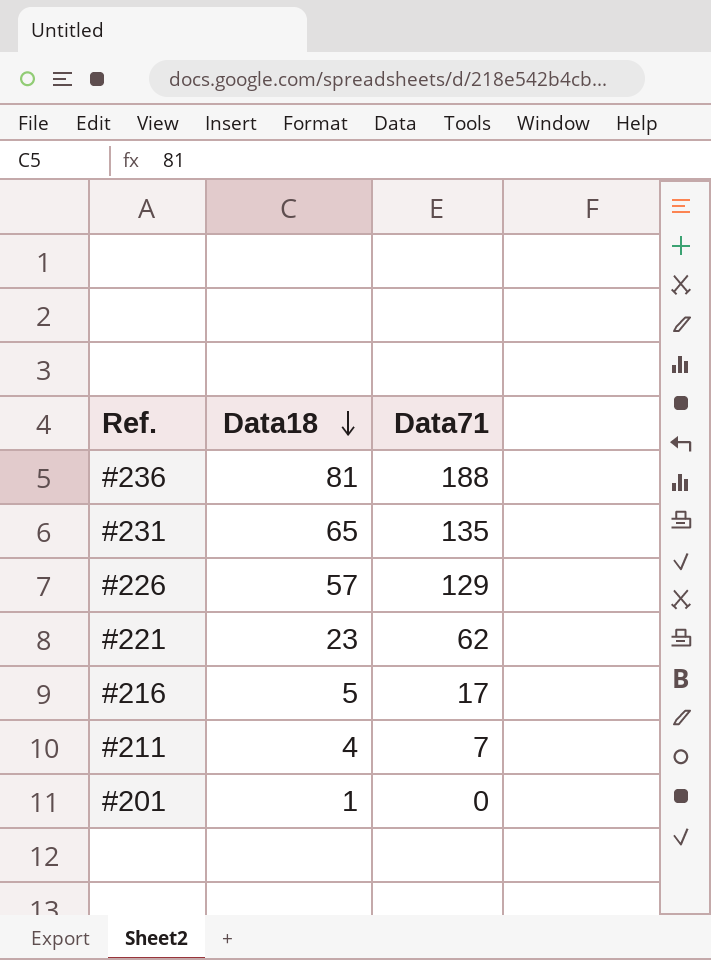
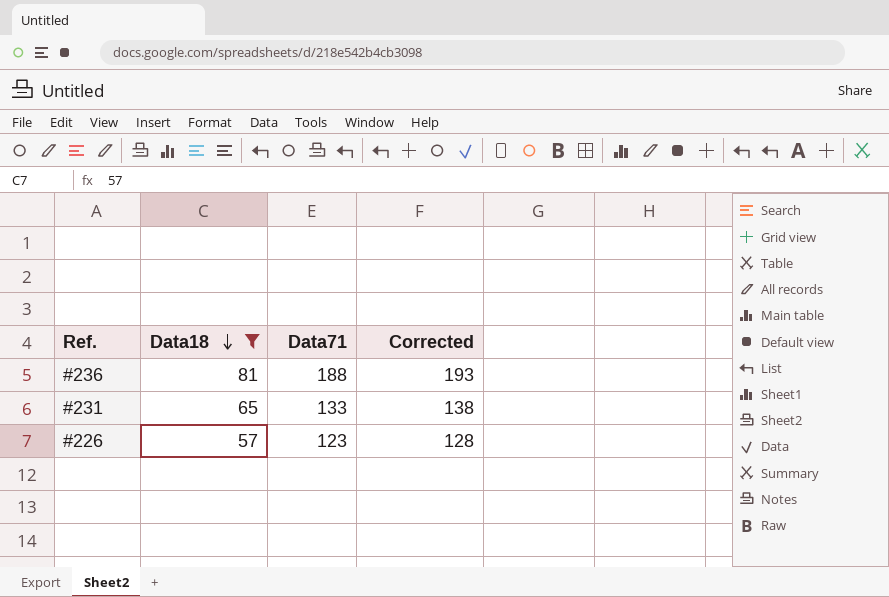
filter: none -> Data18 >= 57
column Corrected | formula: none -> [Data71] + 5
#231 | Data71: 135 -> 133
#226 | Data71: 129 -> 123

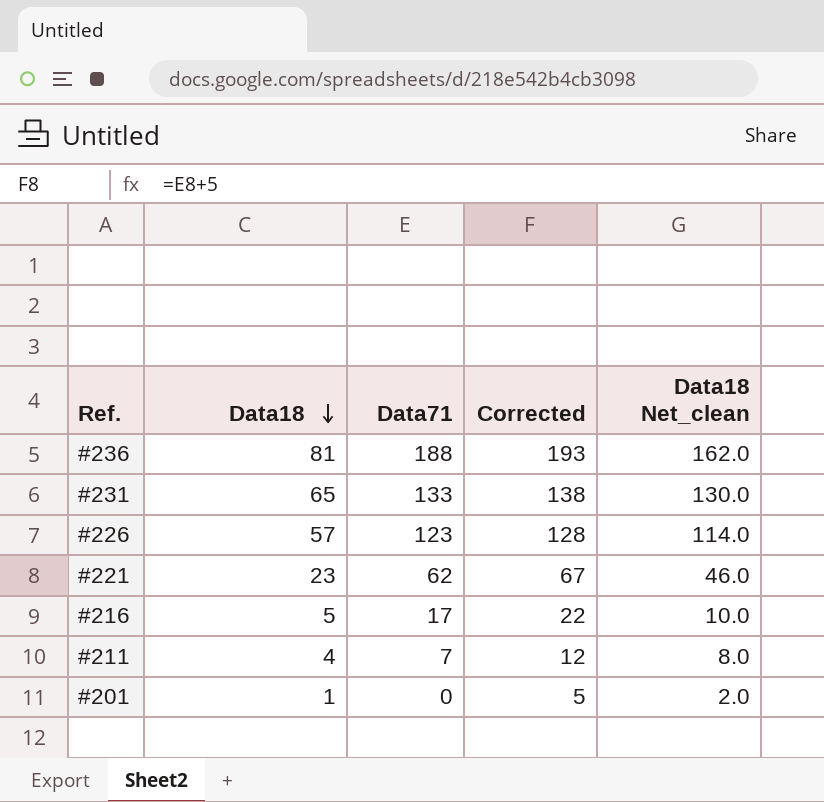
filter: Data18 >= 57 -> none
column Data18 Net_clean | formula: none -> [Data18] * 2

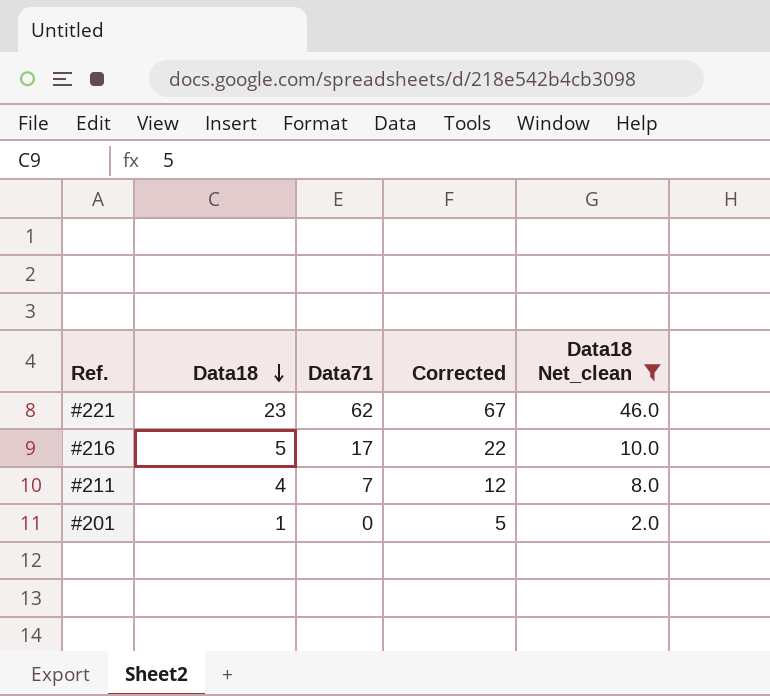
filter: none -> Data18 Net_clean <= 46.0

